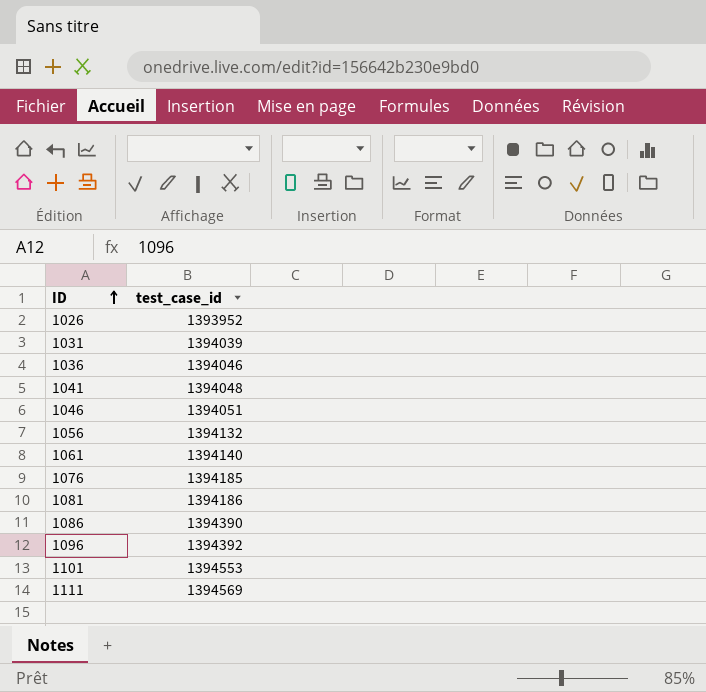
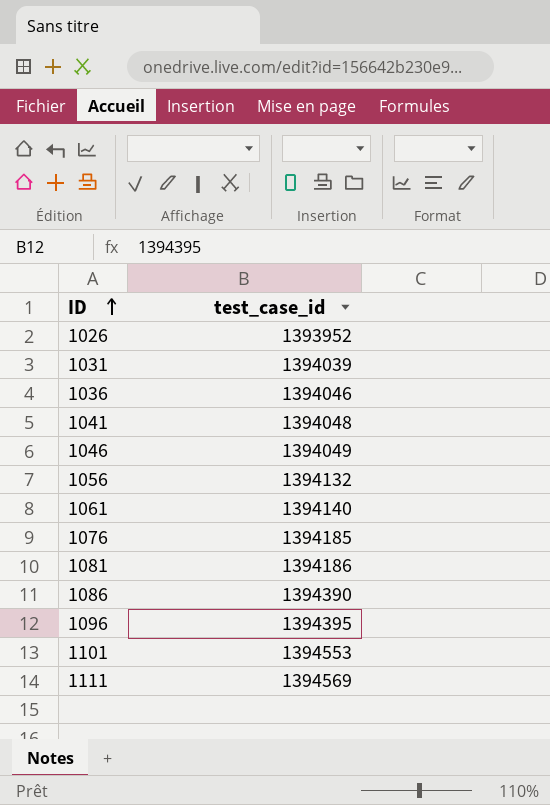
1046 | test_case_id: 1394051 -> 1394049
1096 | test_case_id: 1394392 -> 1394395

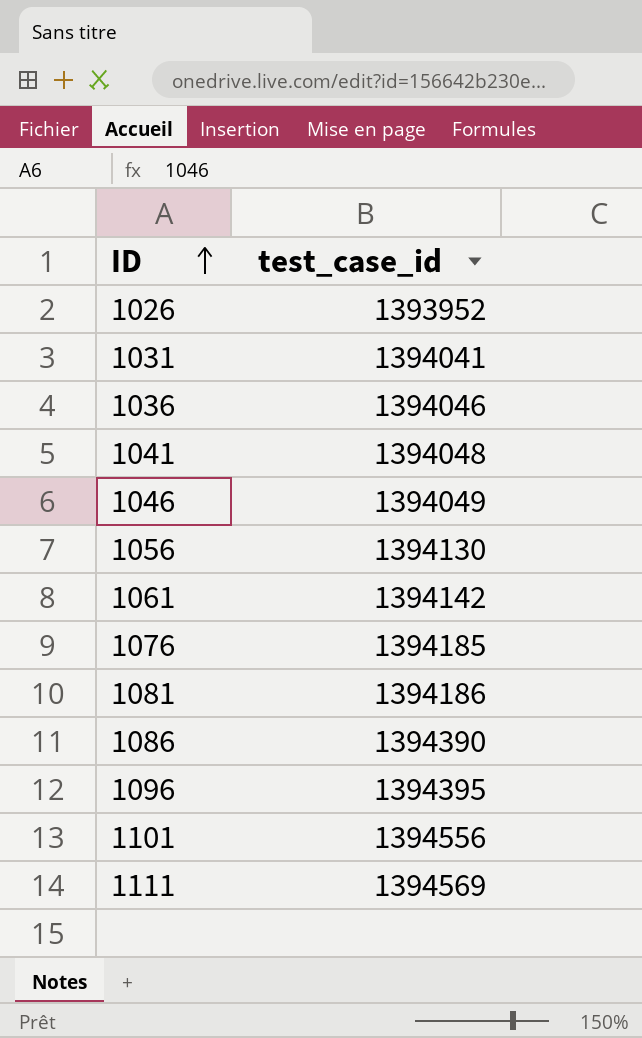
1031 | test_case_id: 1394039 -> 1394041
1056 | test_case_id: 1394132 -> 1394130
1061 | test_case_id: 1394140 -> 1394142
1101 | test_case_id: 1394553 -> 1394556

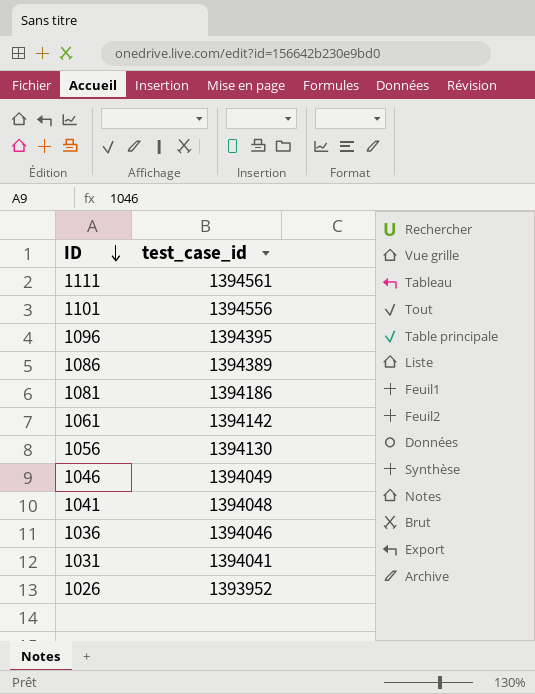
row order: ID ascending -> ID descending
row 1076: 1394185 -> none
1111 | test_case_id: 1394569 -> 1394561
1086 | test_case_id: 1394390 -> 1394389

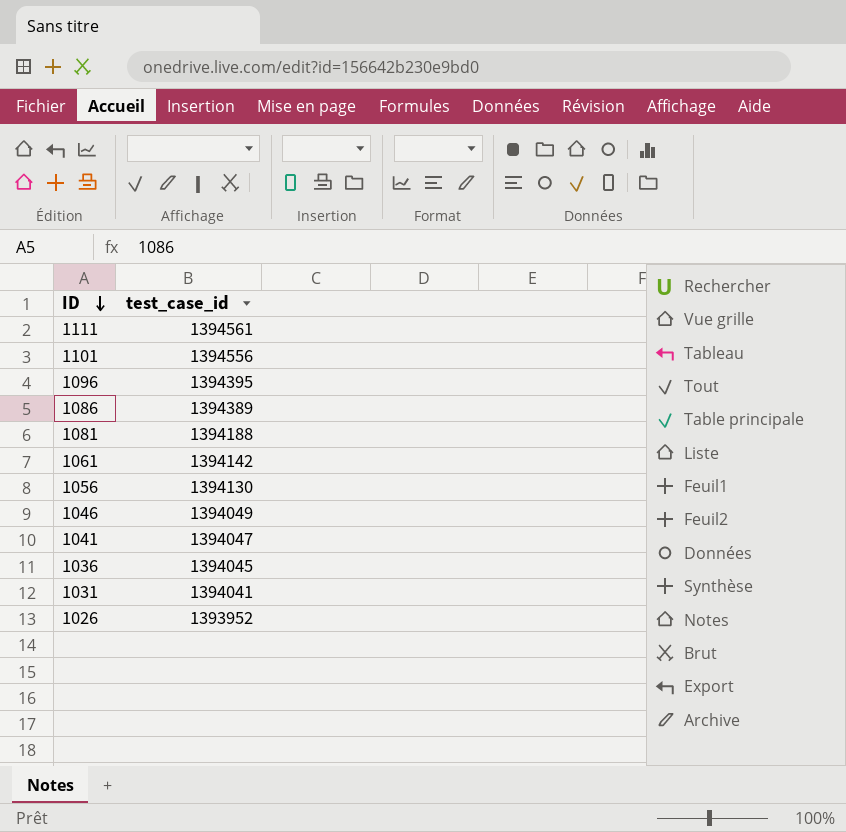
1081 | test_case_id: 1394186 -> 1394188
1041 | test_case_id: 1394048 -> 1394047
1036 | test_case_id: 1394046 -> 1394045

